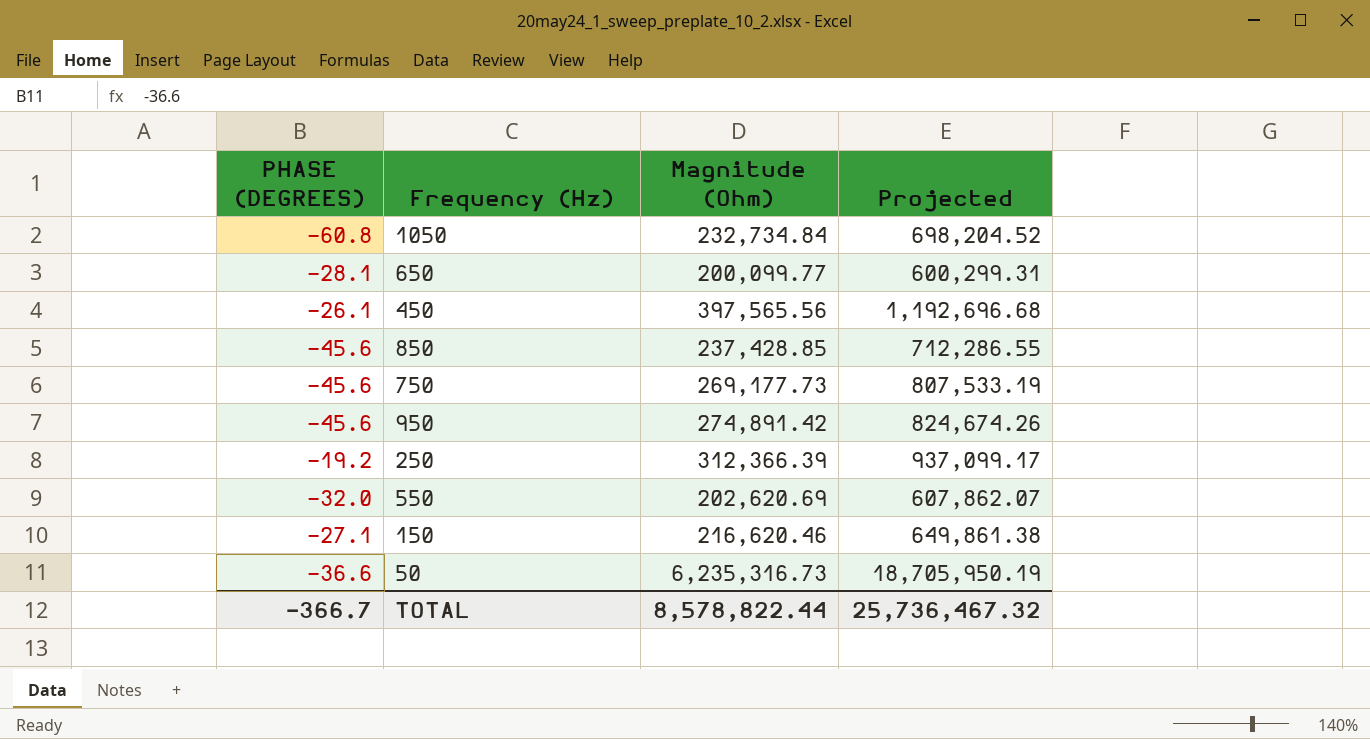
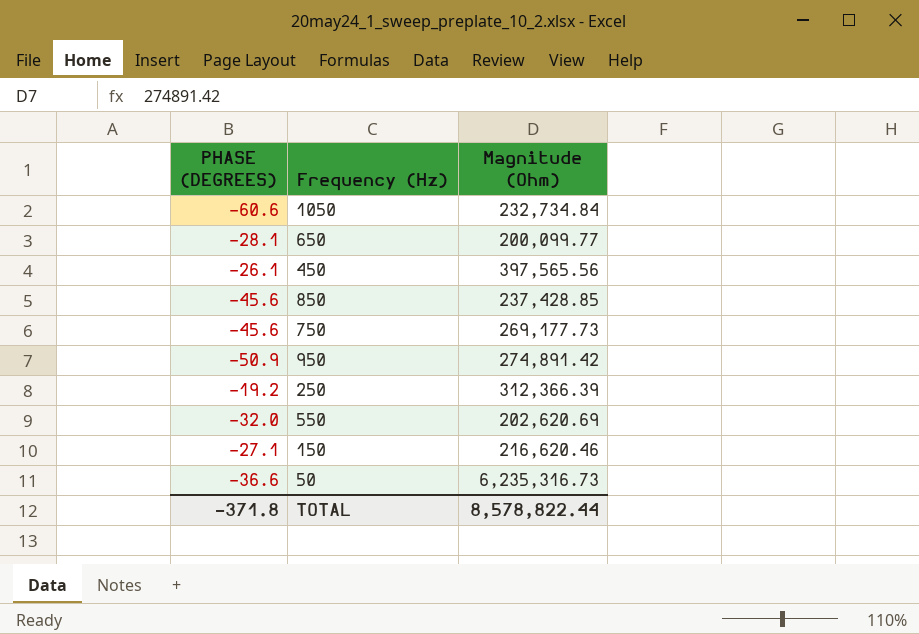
column Projected | formula: [Magnitude (Ohm)] * 3 -> none
1050 | PHASE (DEGREES): -60.8 -> -60.6
950 | PHASE (DEGREES): -45.6 -> -50.9
TOTAL | PHASE (DEGREES): -366.7 -> -371.8

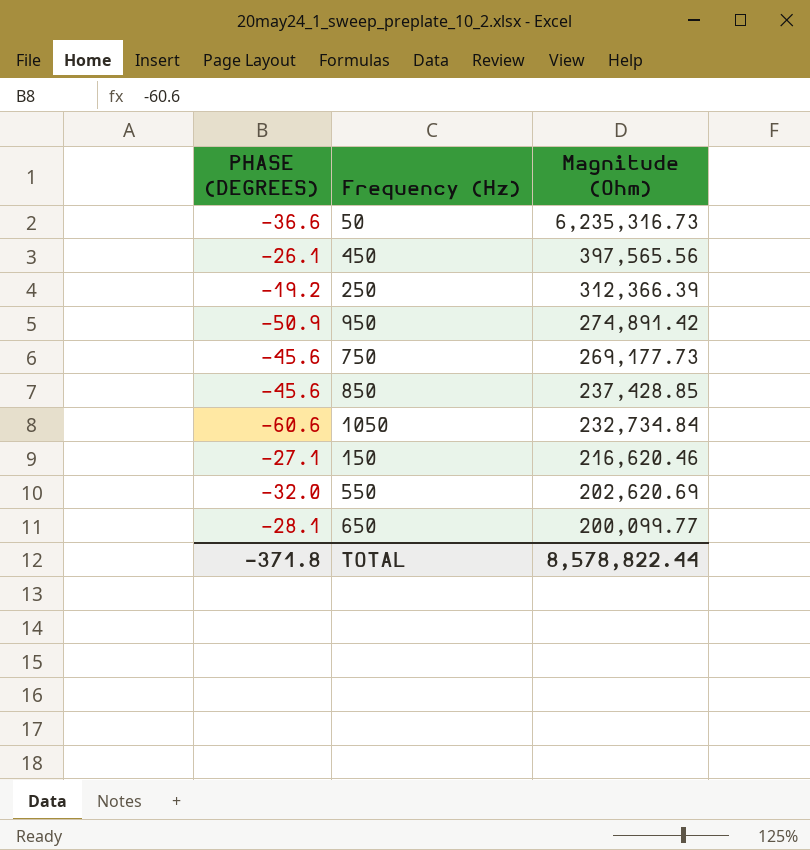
row order: none -> Magnitude (Ohm) descending

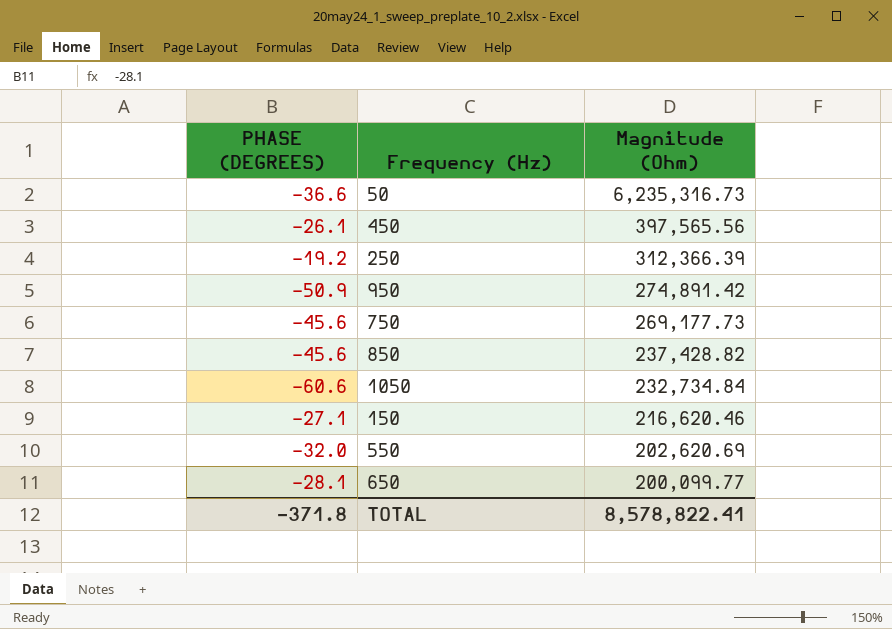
850 | Magnitude (Ohm): 237,428.85 -> 237,428.82
TOTAL | Magnitude (Ohm): 8,578,822.44 -> 8,578,822.41

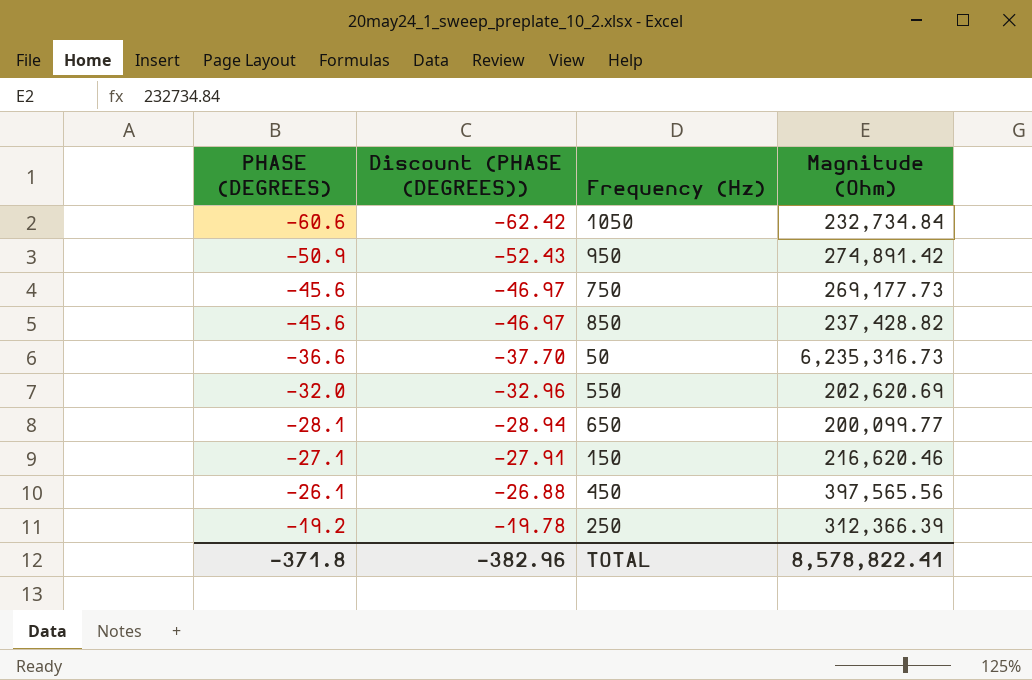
row order: Magnitude (Ohm) descending -> PHASE (DEGREES) ascending
column Discount (PHASE (DEGREES)) | formula: none -> [PHASE (DEGREES)] * 1.03

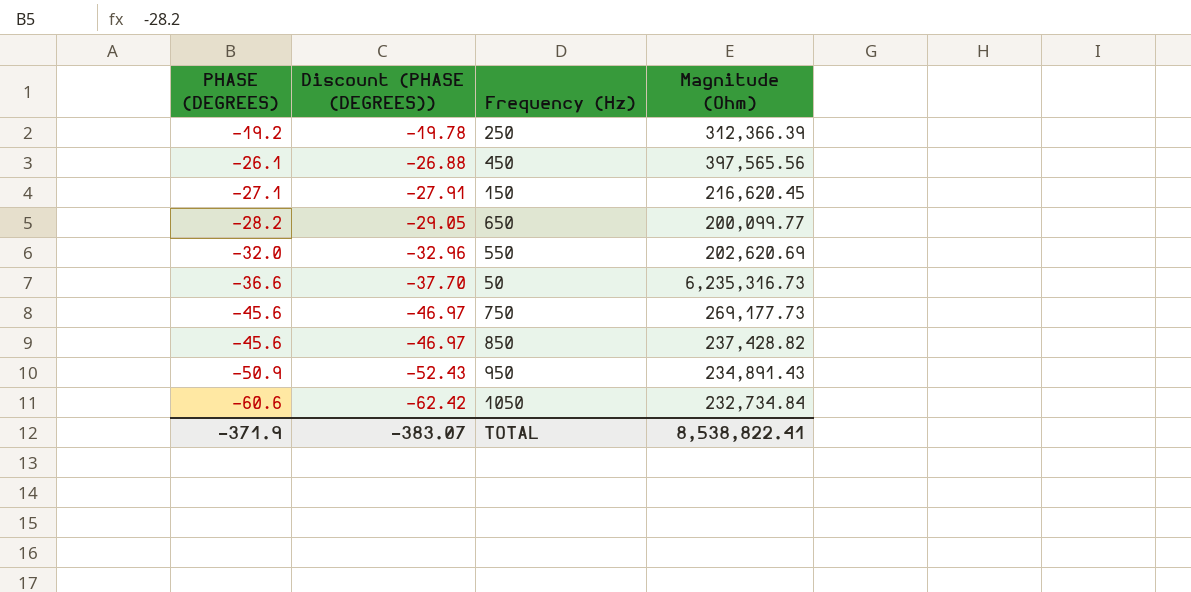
row order: PHASE (DEGREES) ascending -> PHASE (DEGREES) descending
150 | Magnitude (Ohm): 216,620.46 -> 216,620.45
650 | PHASE (DEGREES): -28.1 -> -28.2
650 | Discount (PHASE (DEGREES)): -28.94 -> -29.05
950 | Magnitude (Ohm): 274,891.42 -> 234,891.43
TOTAL | PHASE (DEGREES): -371.8 -> -371.9
TOTAL | Discount (PHASE (DEGREES)): -382.96 -> -383.07
TOTAL | Magnitude (Ohm): 8,578,822.41 -> 8,538,822.41

